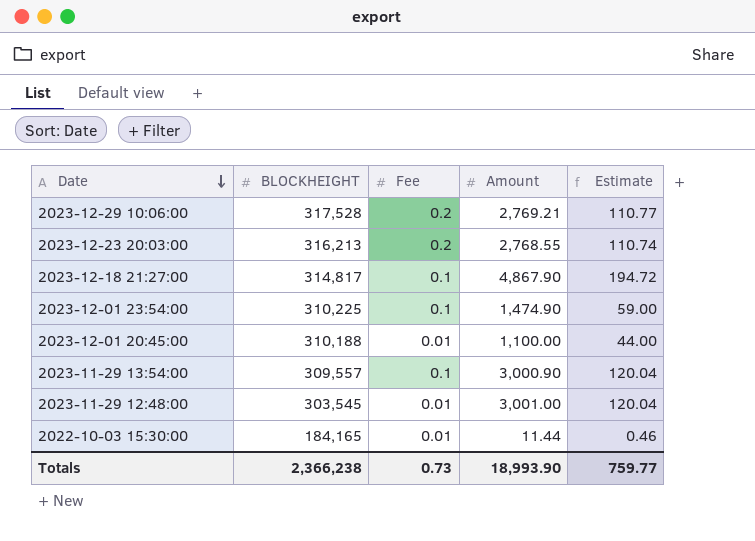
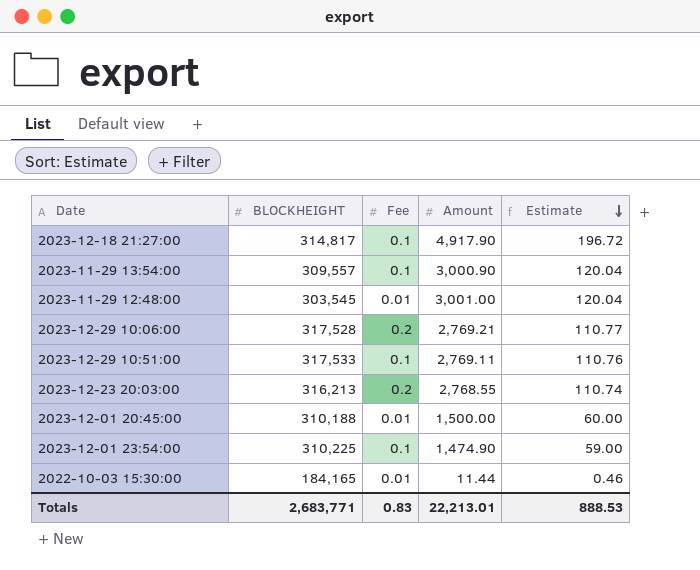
row order: Date descending -> Estimate descending
2023-12-18 21:27:00 | Amount: 4,867.90 -> 4,917.90
2023-12-18 21:27:00 | Estimate: 194.72 -> 196.72
row 2023-12-29 10:51:00: none -> 317,533 | 0.1 | 2,769.11 | 110.76
2023-12-01 20:45:00 | Amount: 1,100.00 -> 1,500.00
2023-12-01 20:45:00 | Estimate: 44.00 -> 60.00
Totals | BLOCKHEIGHT: 2,366,238 -> 2,683,771
Totals | Fee: 0.73 -> 0.83
Totals | Amount: 18,993.90 -> 22,213.01
Totals | Estimate: 759.77 -> 888.53

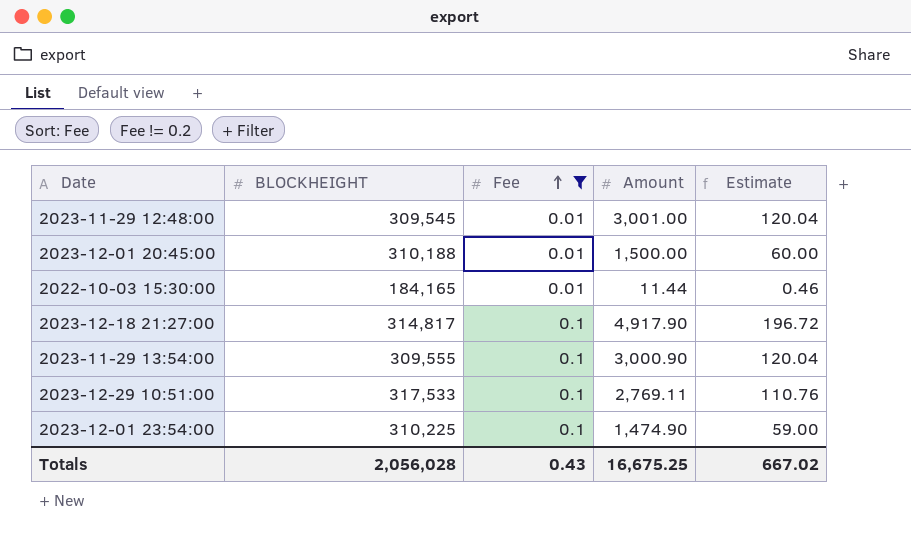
filter: none -> Fee != 0.2
row order: Estimate descending -> Fee ascending
2023-11-29 12:48:00 | BLOCKHEIGHT: 303,545 -> 309,545
2023-11-29 13:54:00 | BLOCKHEIGHT: 309,557 -> 309,555
Totals | BLOCKHEIGHT: 2,683,771 -> 2,056,028
Totals | Fee: 0.83 -> 0.43
Totals | Amount: 22,213.01 -> 16,675.25
Totals | Estimate: 888.53 -> 667.02

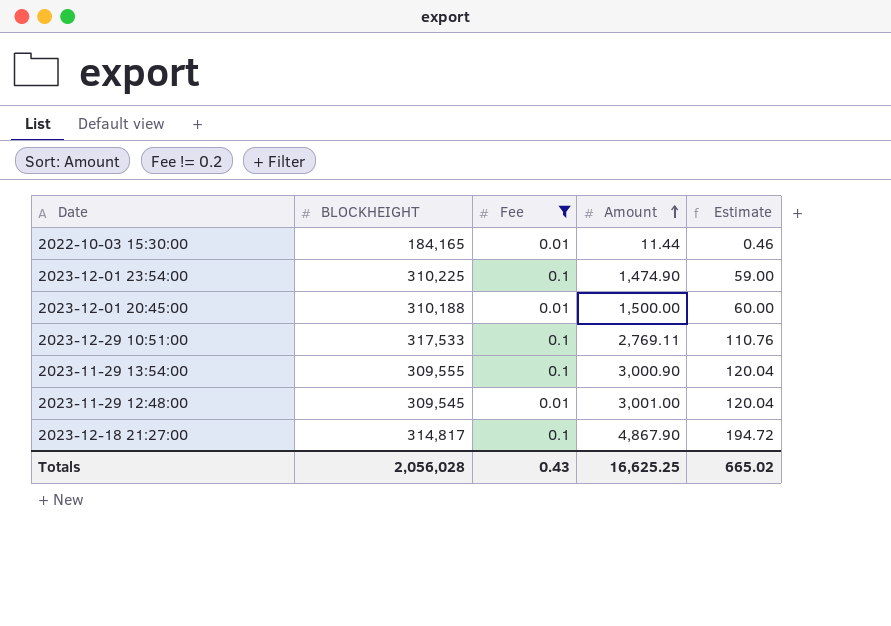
row order: Fee ascending -> Amount ascending
2023-12-18 21:27:00 | Amount: 4,917.90 -> 4,867.90
2023-12-18 21:27:00 | Estimate: 196.72 -> 194.72
Totals | Amount: 16,675.25 -> 16,625.25
Totals | Estimate: 667.02 -> 665.02

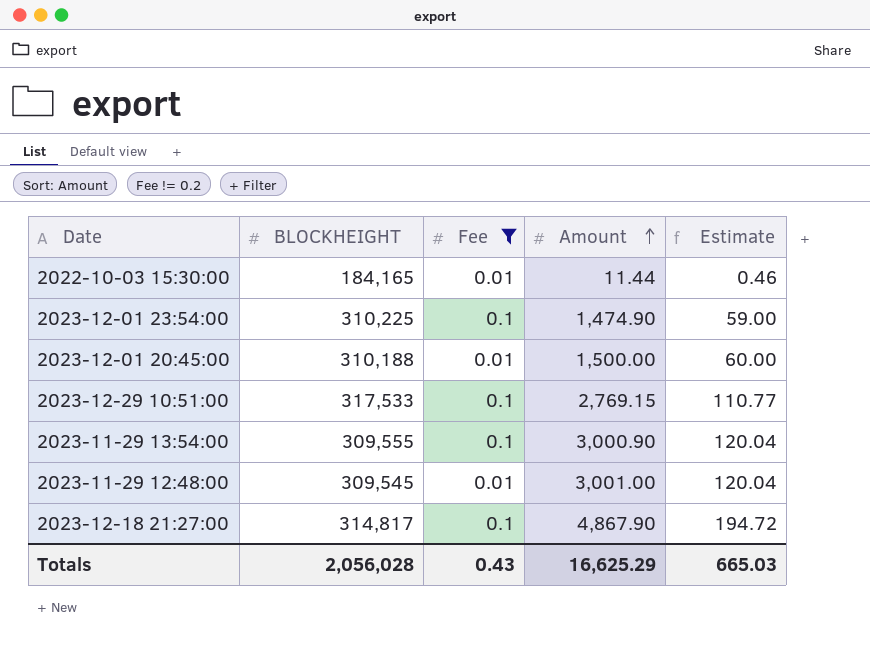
2023-12-29 10:51:00 | Amount: 2,769.11 -> 2,769.15
2023-12-29 10:51:00 | Estimate: 110.76 -> 110.77
Totals | Amount: 16,625.25 -> 16,625.29
Totals | Estimate: 665.02 -> 665.03

